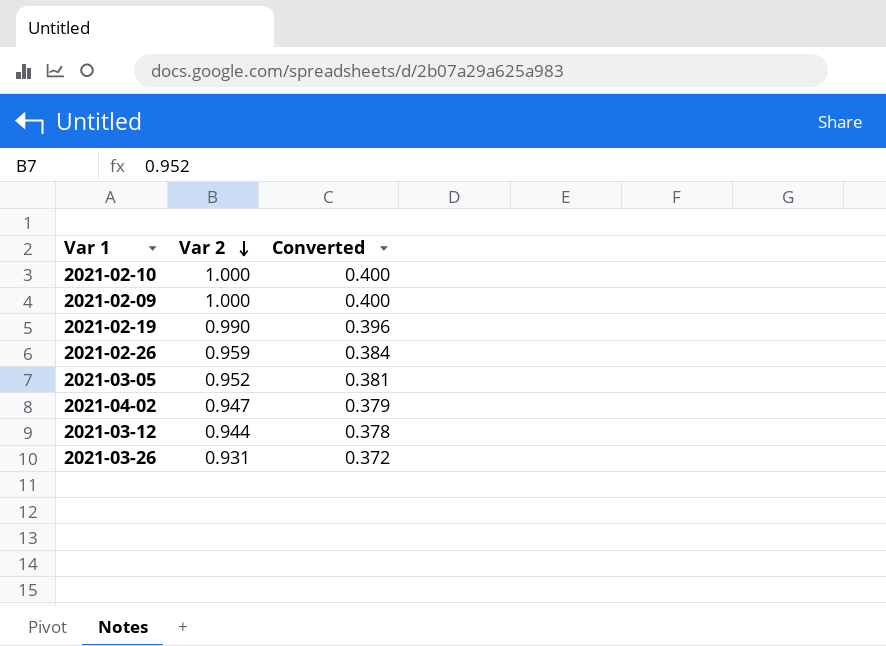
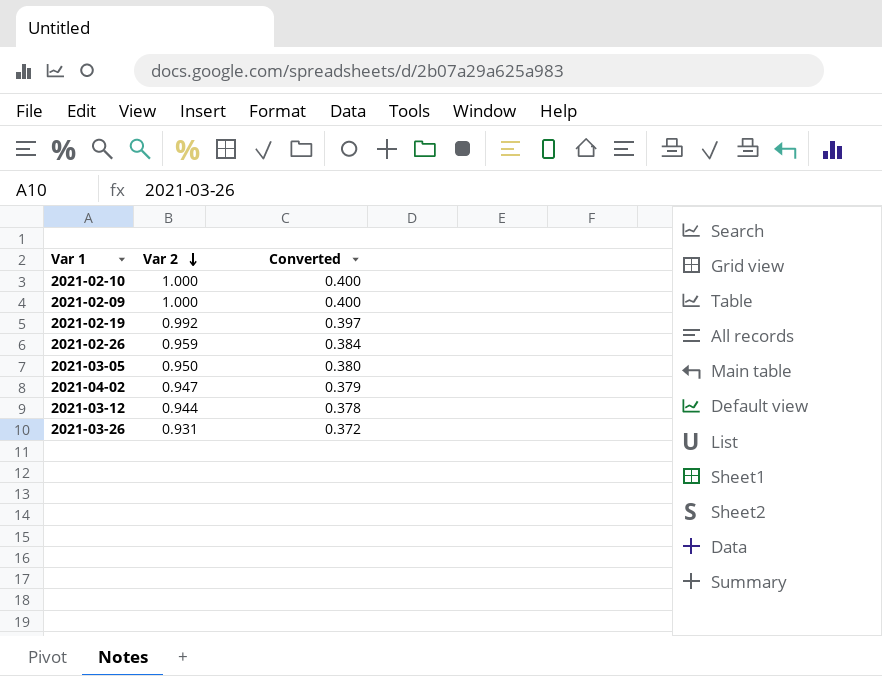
2021-02-19 | Var 2: 0.990 -> 0.992
2021-02-19 | Converted: 0.396 -> 0.397
2021-03-05 | Var 2: 0.952 -> 0.950
2021-03-05 | Converted: 0.381 -> 0.380

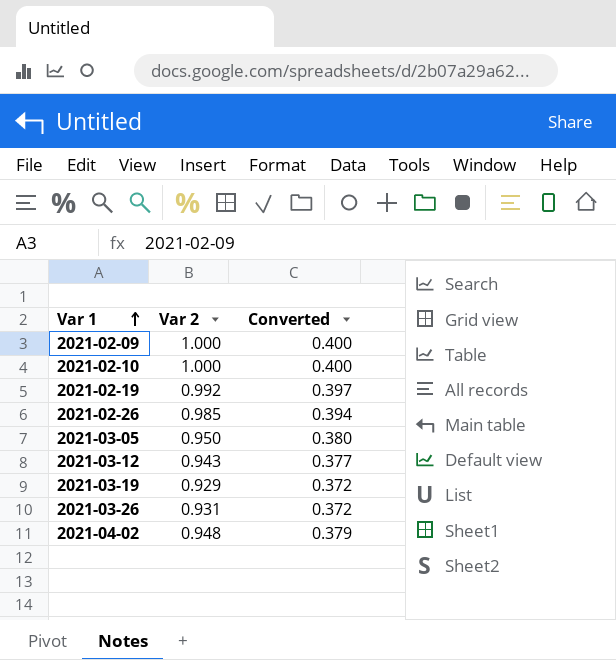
row order: Var 2 descending -> Var 1 ascending
2021-02-26 | Var 2: 0.959 -> 0.985
2021-02-26 | Converted: 0.384 -> 0.394
2021-03-12 | Var 2: 0.944 -> 0.943
2021-03-12 | Converted: 0.378 -> 0.377
row 2021-03-19: none -> 0.929 | 0.372
2021-04-02 | Var 2: 0.947 -> 0.948

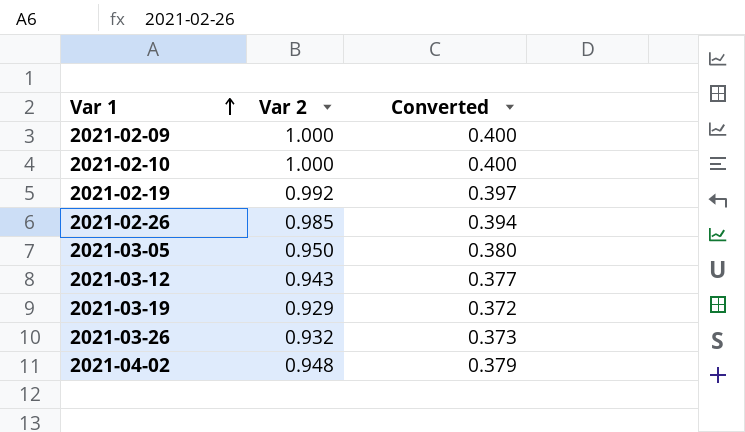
2021-03-26 | Var 2: 0.931 -> 0.932
2021-03-26 | Converted: 0.372 -> 0.373

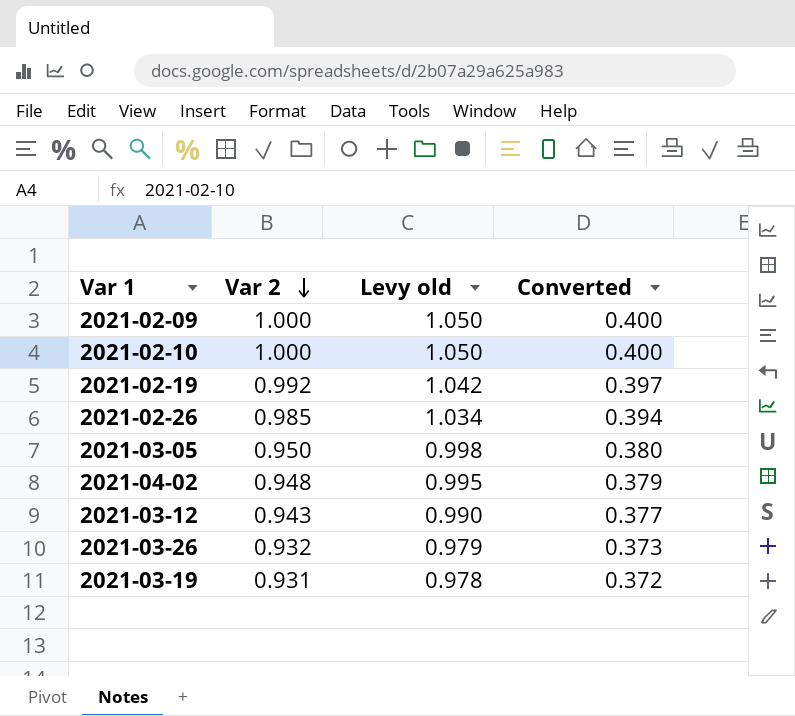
row order: Var 1 ascending -> Var 2 descending
column Levy old | formula: none -> [Var 2] * 1.05
2021-03-19 | Var 2: 0.929 -> 0.931

